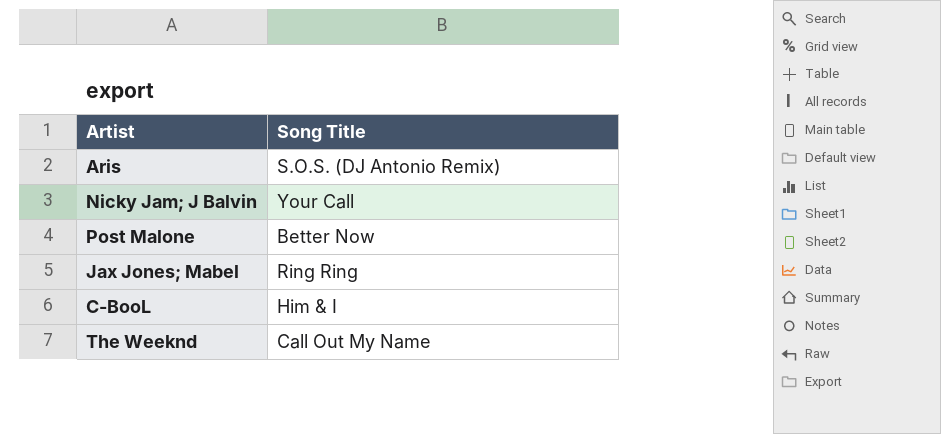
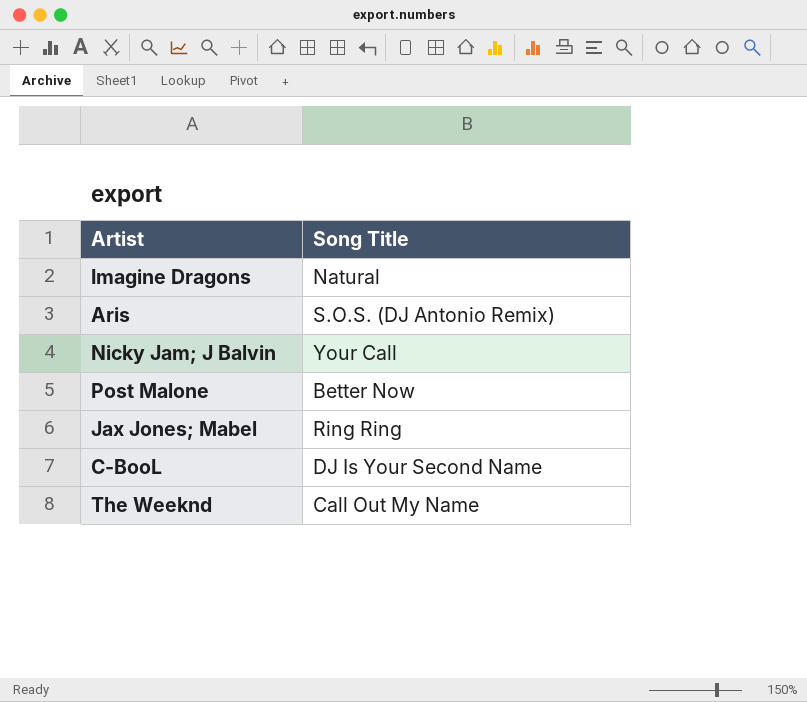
row Imagine Dragons: none -> Natural
C-BooL | Song Title: Him & I -> DJ Is Your Second Name

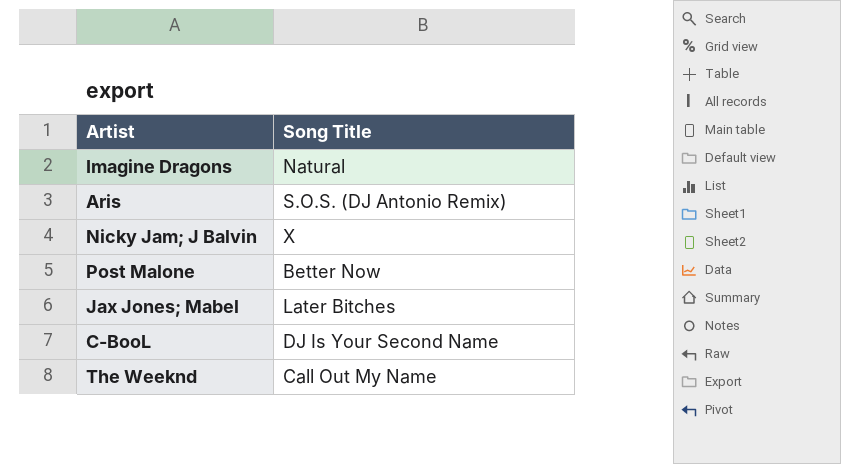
Nicky Jam; J Balvin | Song Title: Your Call -> X
Jax Jones; Mabel | Song Title: Ring Ring -> Later Bitches

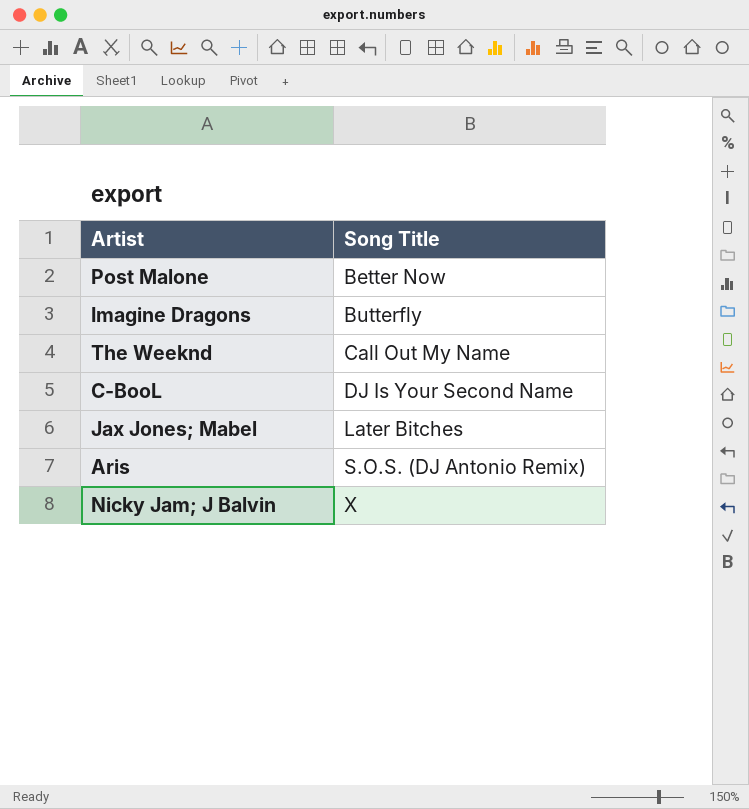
row order: none -> Song Title ascending
Imagine Dragons | Song Title: Natural -> Butterfly

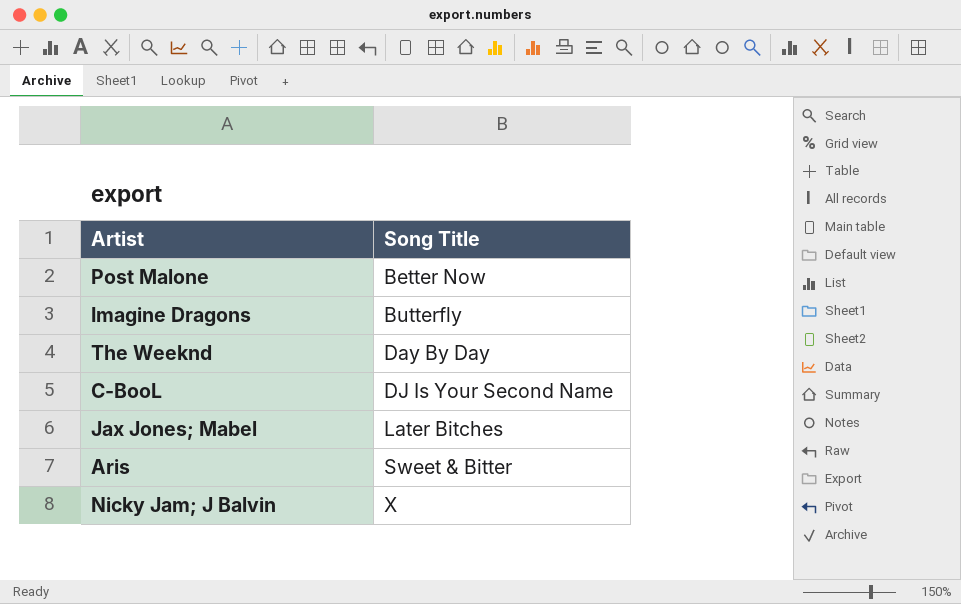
The Weeknd | Song Title: Call Out My Name -> Day By Day
Aris | Song Title: S.O.S. (DJ Antonio Remix) -> Sweet & Bitter

